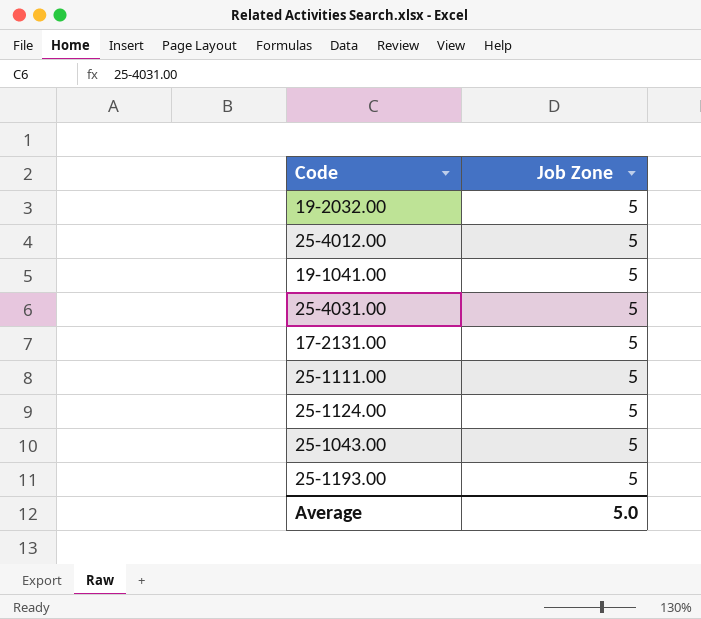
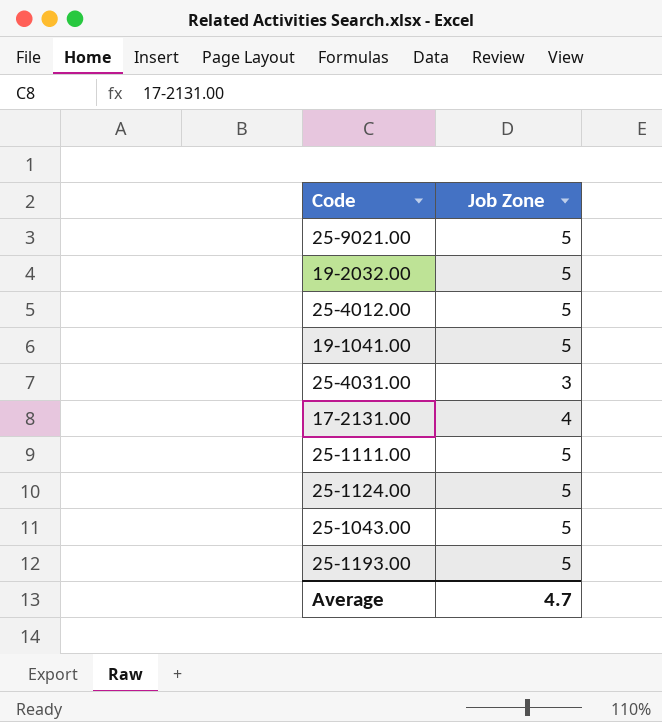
row 25-9021.00: none -> 5
25-4031.00 | Job Zone: 5 -> 3
17-2131.00 | Job Zone: 5 -> 4
Average | Job Zone: 5.0 -> 4.7

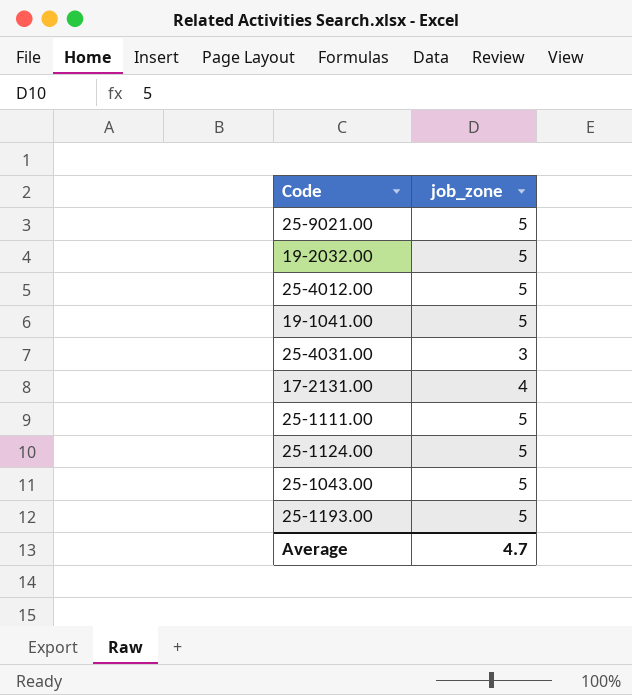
column name: Job Zone -> job_zone

